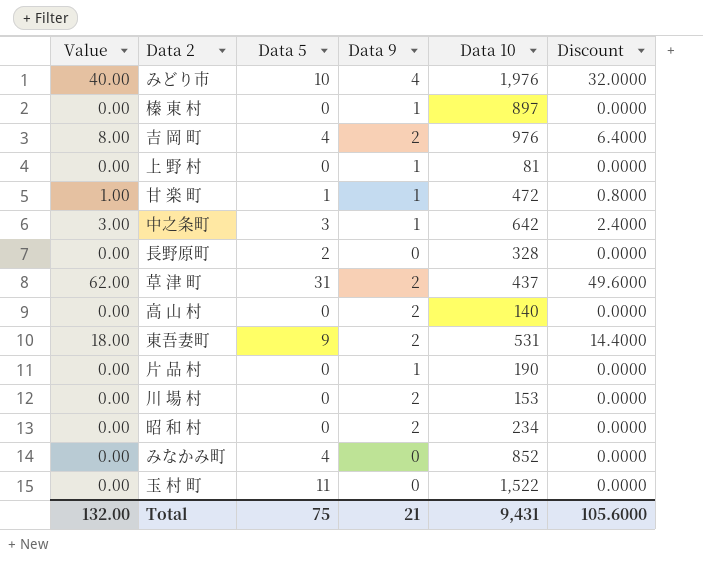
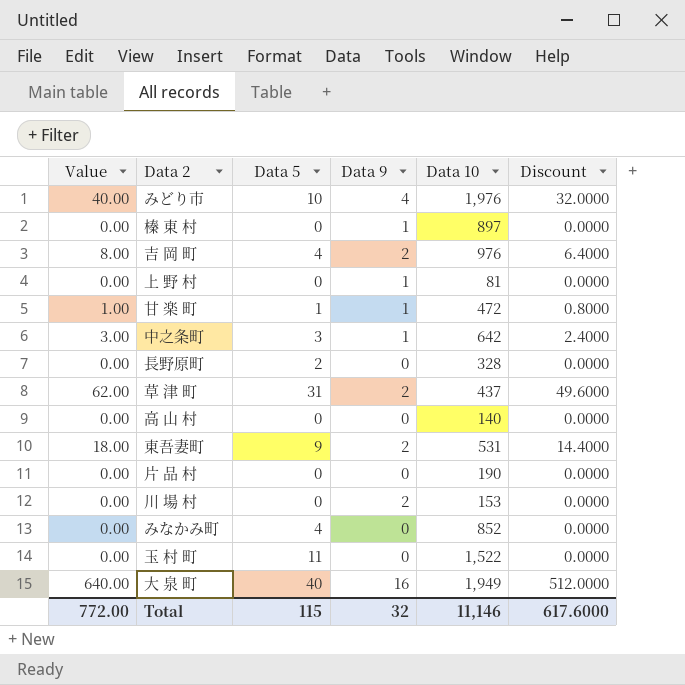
row 昭 和 村: 0.00 | 0 | 2 | 234 | 0.0000 -> none
高 山 村 | Data 9: 2 -> 0
片 品 村 | Data 9: 1 -> 0
row 大 泉 町: none -> 640.00 | 40 | 16 | 1,949 | 512.0000
Total | Value: 132.00 -> 772.00
Total | Data 5: 75 -> 115
Total | Data 9: 21 -> 32
Total | Data 10: 9,431 -> 11,146
Total | Discount: 105.6000 -> 617.6000

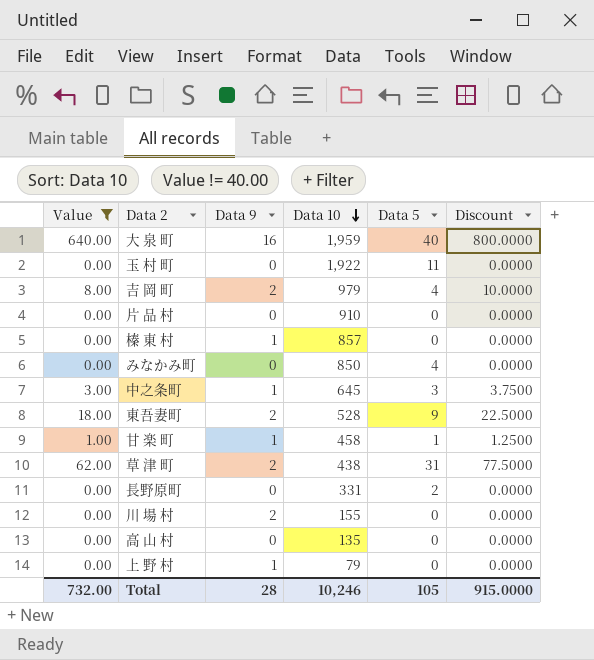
filter: none -> Value != 40.00
row order: none -> Data 10 descending
column Data 5 | position: 3 -> 5
column Discount | formula: [Value] * 0.8 -> [Value] * 1.25
大 泉 町 | Data 10: 1,949 -> 1,959
玉 村 町 | Data 10: 1,522 -> 1,922
吉 岡 町 | Data 10: 976 -> 979
片 品 村 | Data 10: 190 -> 910
榛 東 村 | Data 10: 897 -> 857
みなかみ町 | Data 10: 852 -> 850
中之条町 | Data 10: 642 -> 645
東吾妻町 | Data 10: 531 -> 528
甘 楽 町 | Data 10: 472 -> 458
草 津 町 | Data 10: 437 -> 438
長野原町 | Data 10: 328 -> 331
川 場 村 | Data 10: 153 -> 155
高 山 村 | Data 10: 140 -> 135
上 野 村 | Data 10: 81 -> 79
Total | Value: 772.00 -> 732.00
Total | Data 9: 32 -> 28
Total | Data 10: 11,146 -> 10,246
Total | Data 5: 115 -> 105
Total | Discount: 617.6000 -> 915.0000

